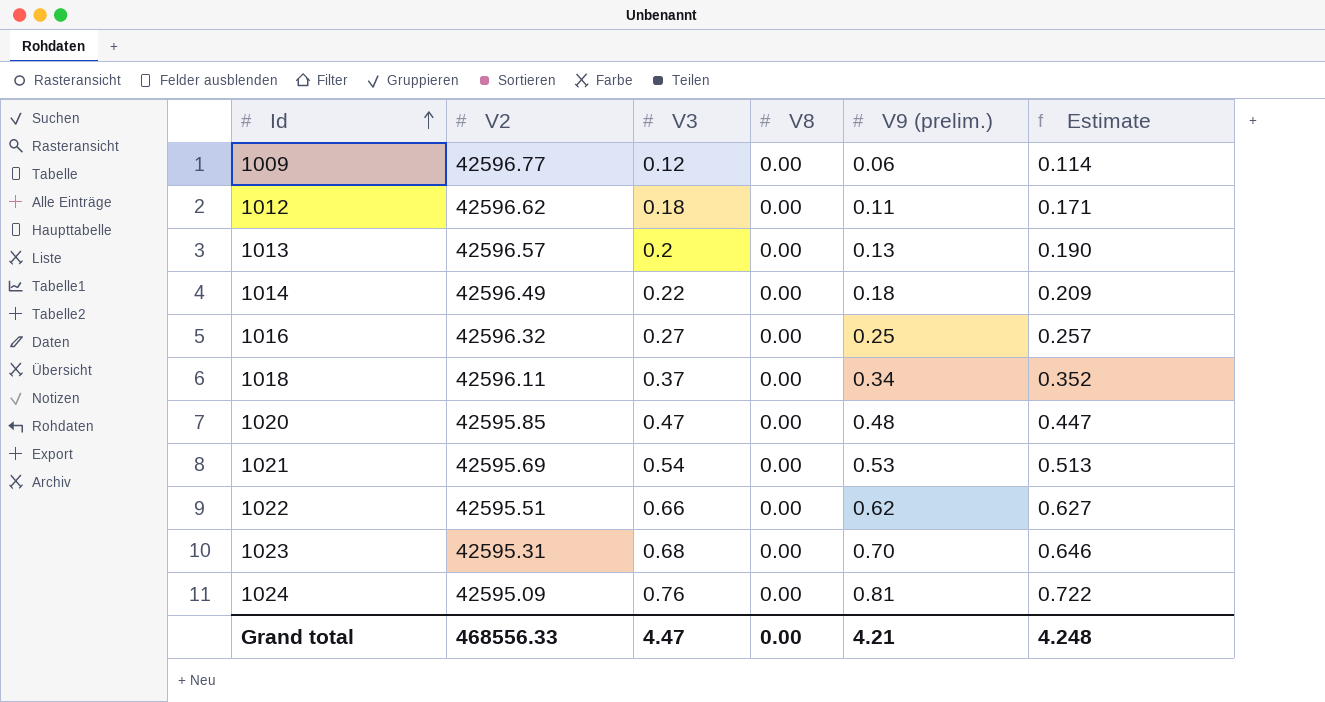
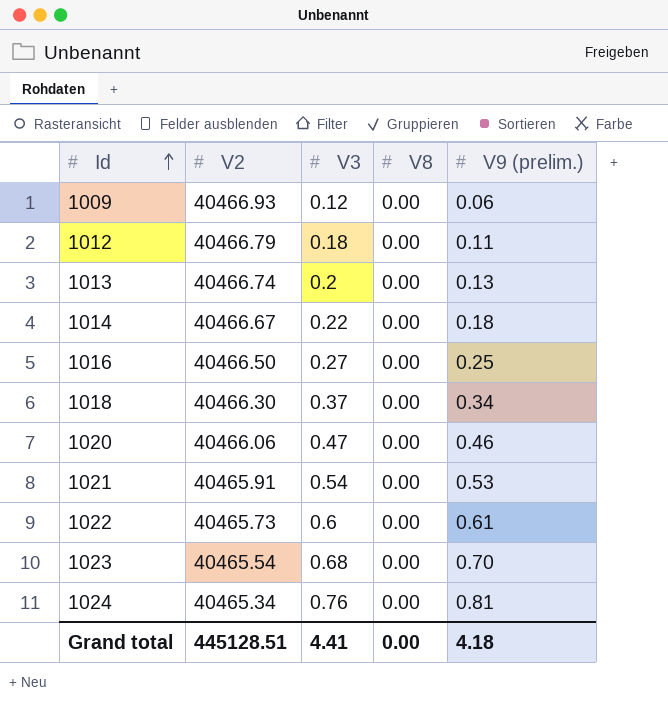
column Estimate | formula: [V3] * 0.95 -> none
1009 | V2: 42596.77 -> 40466.93
1012 | V2: 42596.62 -> 40466.79
1013 | V2: 42596.57 -> 40466.74
1014 | V2: 42596.49 -> 40466.67
1016 | V2: 42596.32 -> 40466.50
1018 | V2: 42596.11 -> 40466.30
1020 | V2: 42595.85 -> 40466.06
1020 | V9 (prelim.): 0.48 -> 0.46
1021 | V2: 42595.69 -> 40465.91
1022 | V2: 42595.51 -> 40465.73
1022 | V3: 0.66 -> 0.6
1022 | V9 (prelim.): 0.62 -> 0.61
1023 | V2: 42595.31 -> 40465.54
1024 | V2: 42595.09 -> 40465.34
Grand total | V2: 468556.33 -> 445128.51
Grand total | V3: 4.47 -> 4.41
Grand total | V9 (prelim.): 4.21 -> 4.18

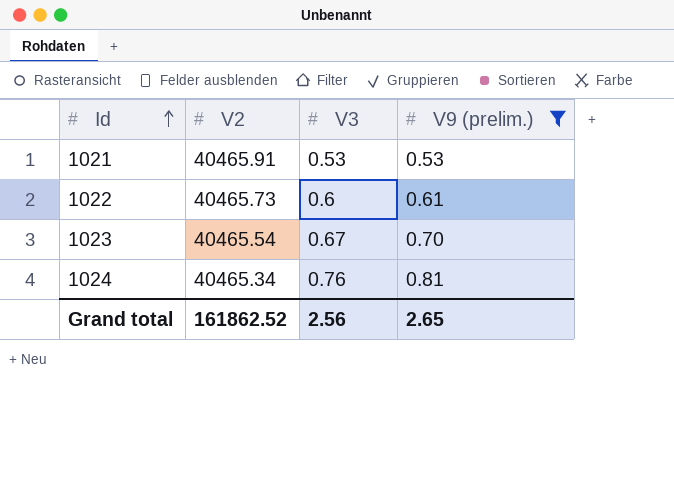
filter: none -> V9 (prelim.) >= 0.53
column V8 | position: 4 -> none
1021 | V3: 0.54 -> 0.53
1023 | V3: 0.68 -> 0.67
Grand total | V2: 445128.51 -> 161862.52
Grand total | V3: 4.41 -> 2.56
Grand total | V9 (prelim.): 4.18 -> 2.65

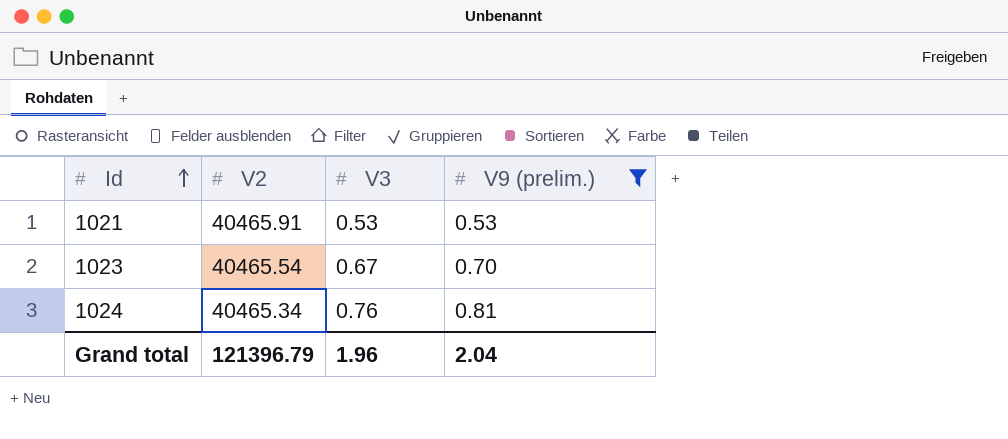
row 1022: 40465.73 | 0.6 | 0.61 -> none
Grand total | V2: 161862.52 -> 121396.79
Grand total | V3: 2.56 -> 1.96
Grand total | V9 (prelim.): 2.65 -> 2.04

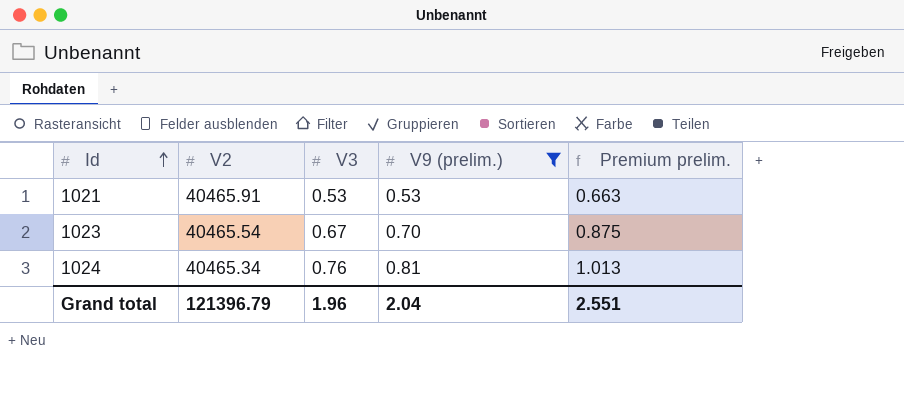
column Premium prelim. | formula: none -> [V9 (prelim.)] * 1.25

